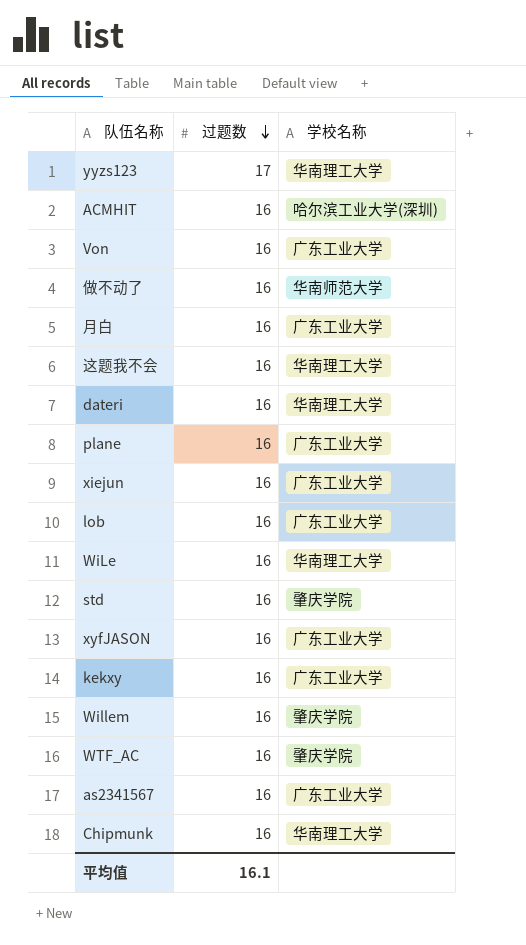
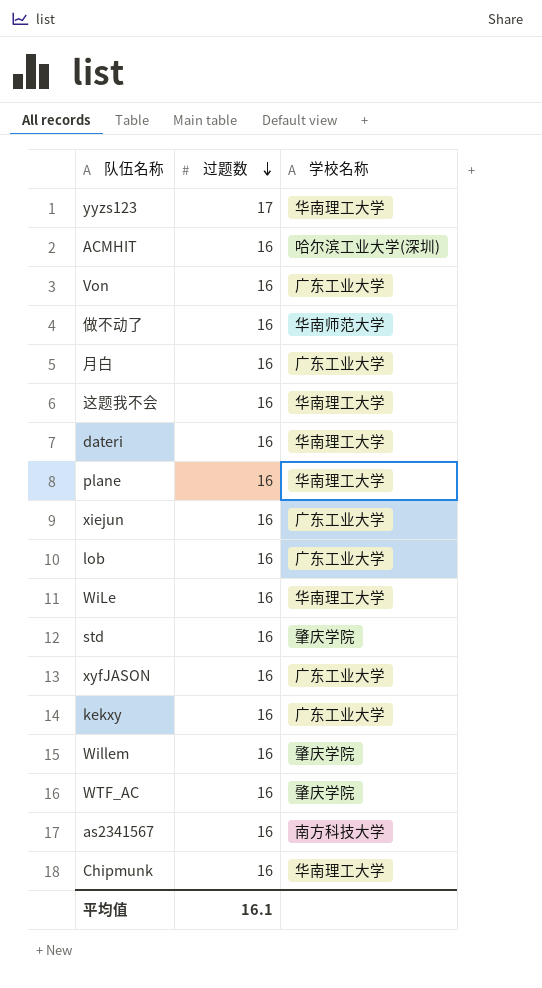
plane | 学校名称: 广东工业大学 -> 华南理工大学
as2341567 | 学校名称: 广东工业大学 -> 南方科技大学

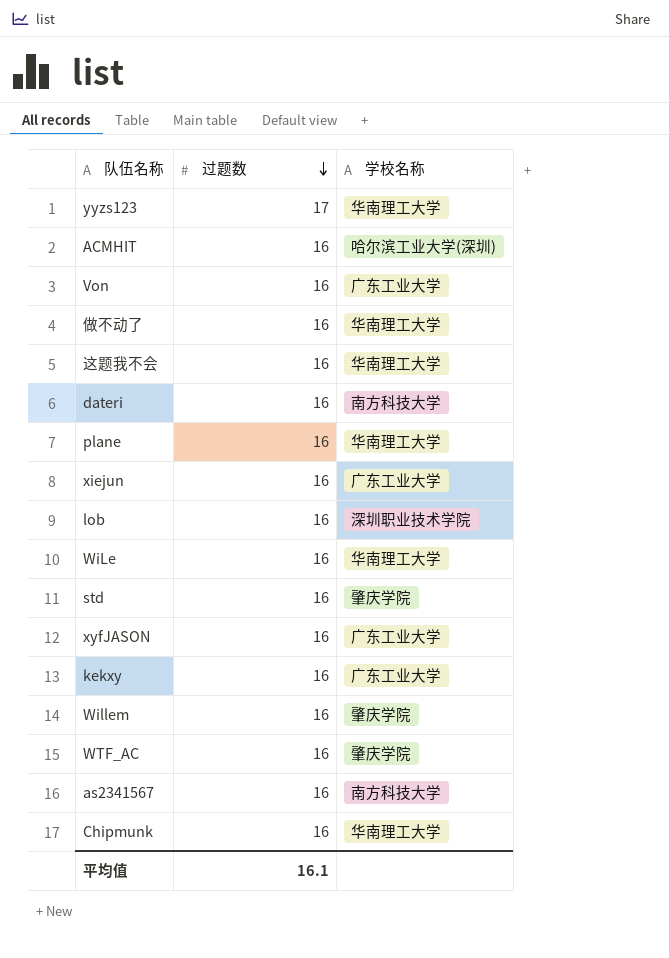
row 月白: 16 | 广东工业大学 -> none
做不动了 | 学校名称: 华南师范大学 -> 华南理工大学
dateri | 学校名称: 华南理工大学 -> 南方科技大学
lob | 学校名称: 广东工业大学 -> 深圳职业技术学院

